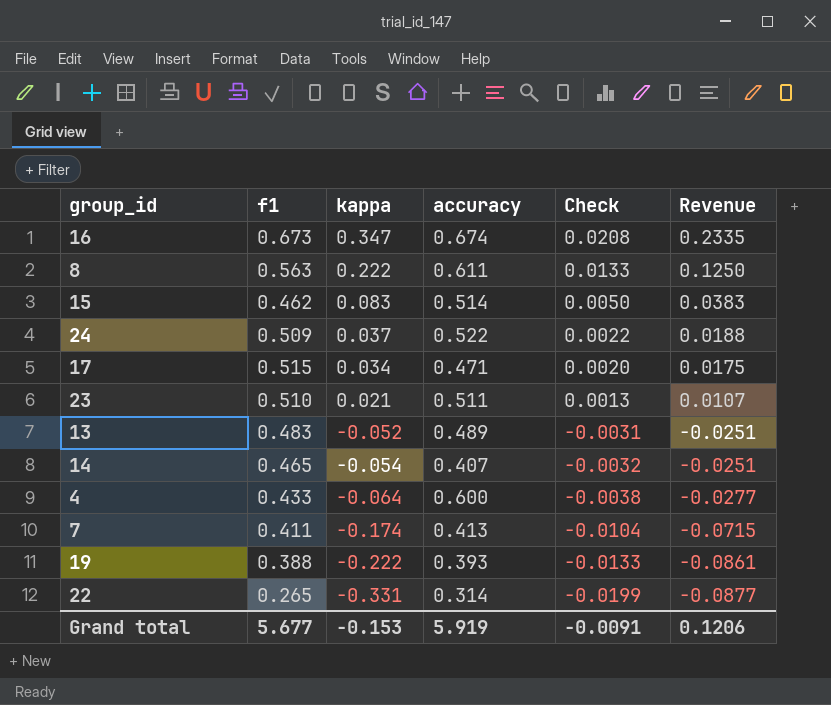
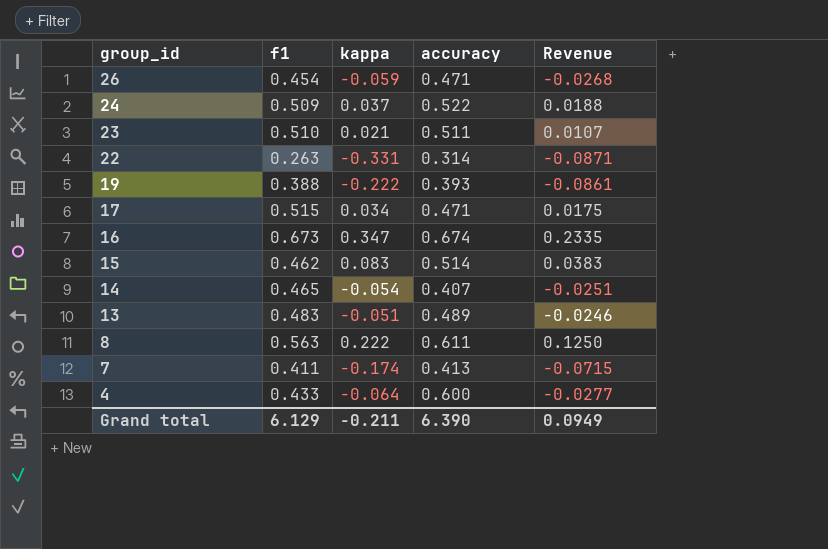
row order: kappa descending -> group_id descending
column Check | formula: [kappa] * 0.06 -> none
row 26: none -> 0.454 | -0.059 | 0.471 | -0.0268
22 | f1: 0.265 -> 0.263
22 | Revenue: -0.0877 -> -0.0871
13 | kappa: -0.052 -> -0.051
13 | Revenue: -0.0251 -> -0.0246
Grand total | f1: 5.677 -> 6.129
Grand total | kappa: -0.153 -> -0.211
Grand total | accuracy: 5.919 -> 6.390
Grand total | Revenue: 0.1206 -> 0.0949

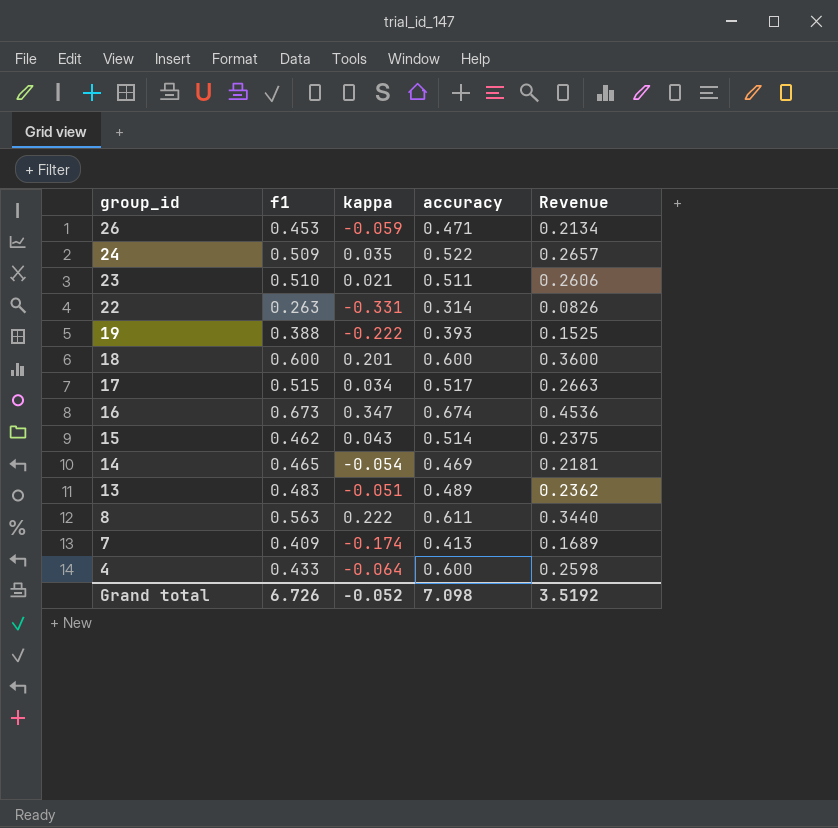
column Revenue | formula: [f1] * [kappa] -> [f1] * [accuracy]
26 | f1: 0.454 -> 0.453
24 | kappa: 0.037 -> 0.035
row 18: none -> 0.600 | 0.201 | 0.600 | 0.3600
17 | accuracy: 0.471 -> 0.517
15 | kappa: 0.083 -> 0.043
14 | accuracy: 0.407 -> 0.469
7 | f1: 0.411 -> 0.409
Grand total | f1: 6.129 -> 6.726
Grand total | kappa: -0.211 -> -0.052
Grand total | accuracy: 6.390 -> 7.098
Grand total | Revenue: 0.0949 -> 3.5192

